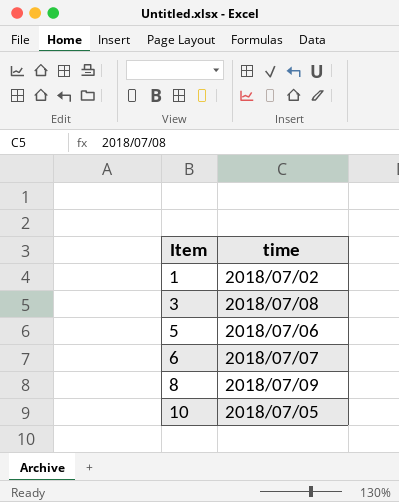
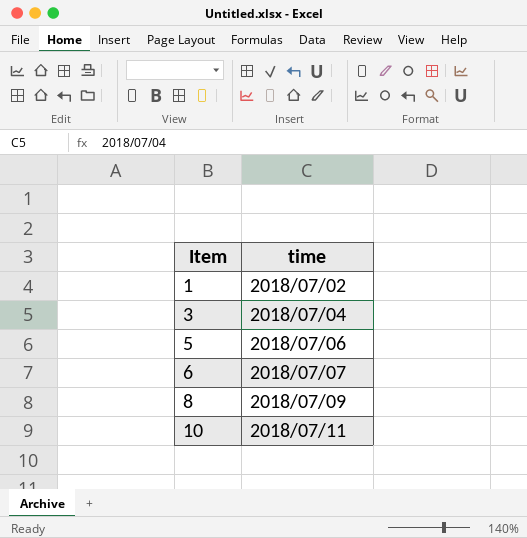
3 | time: 2018/07/08 -> 2018/07/04
10 | time: 2018/07/05 -> 2018/07/11

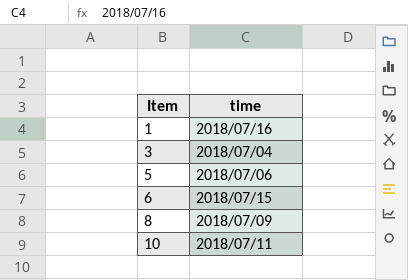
1 | time: 2018/07/02 -> 2018/07/16
6 | time: 2018/07/07 -> 2018/07/15

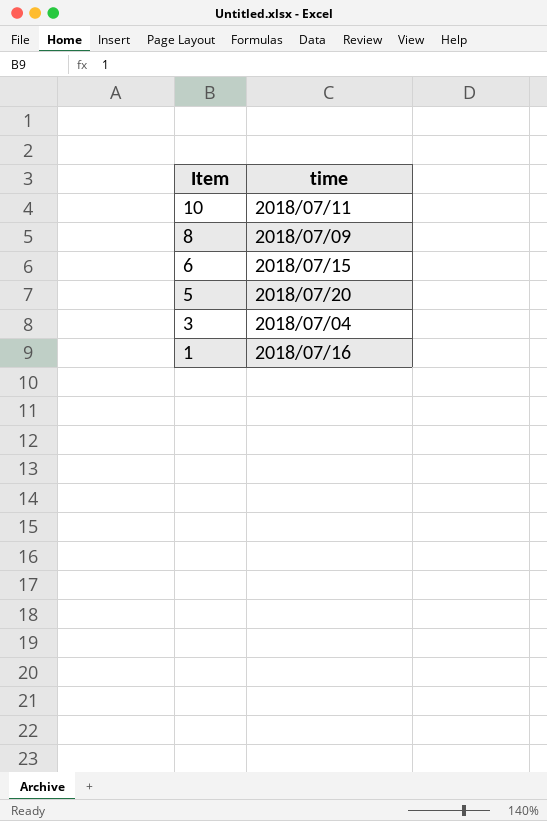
row order: Item ascending -> Item descending
5 | time: 2018/07/06 -> 2018/07/20

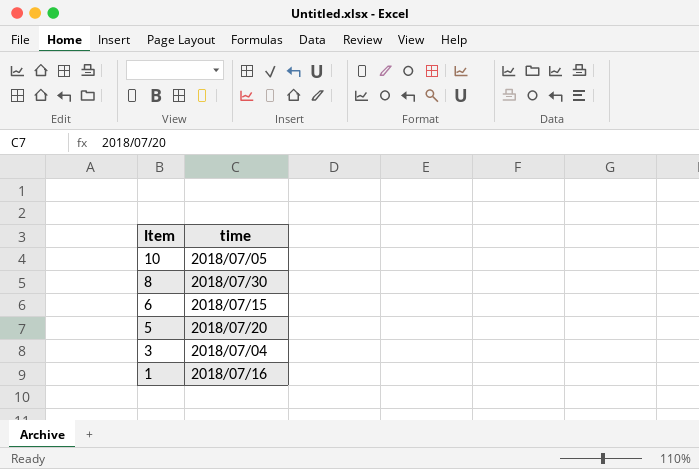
10 | time: 2018/07/11 -> 2018/07/05
8 | time: 2018/07/09 -> 2018/07/30

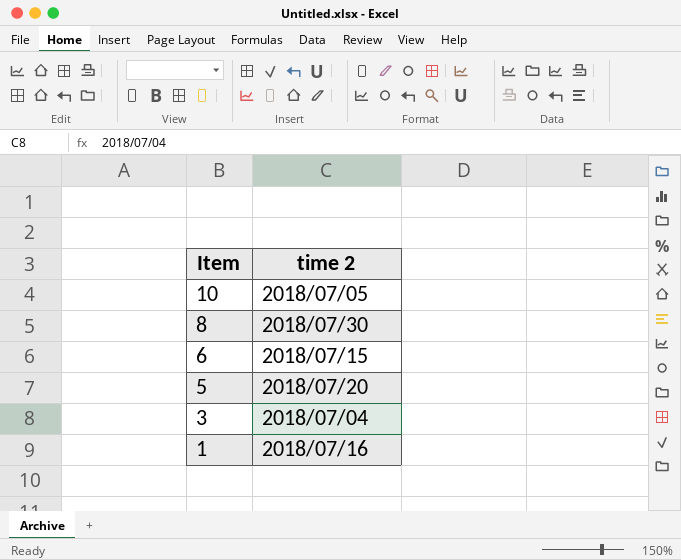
column name: time -> time 2

